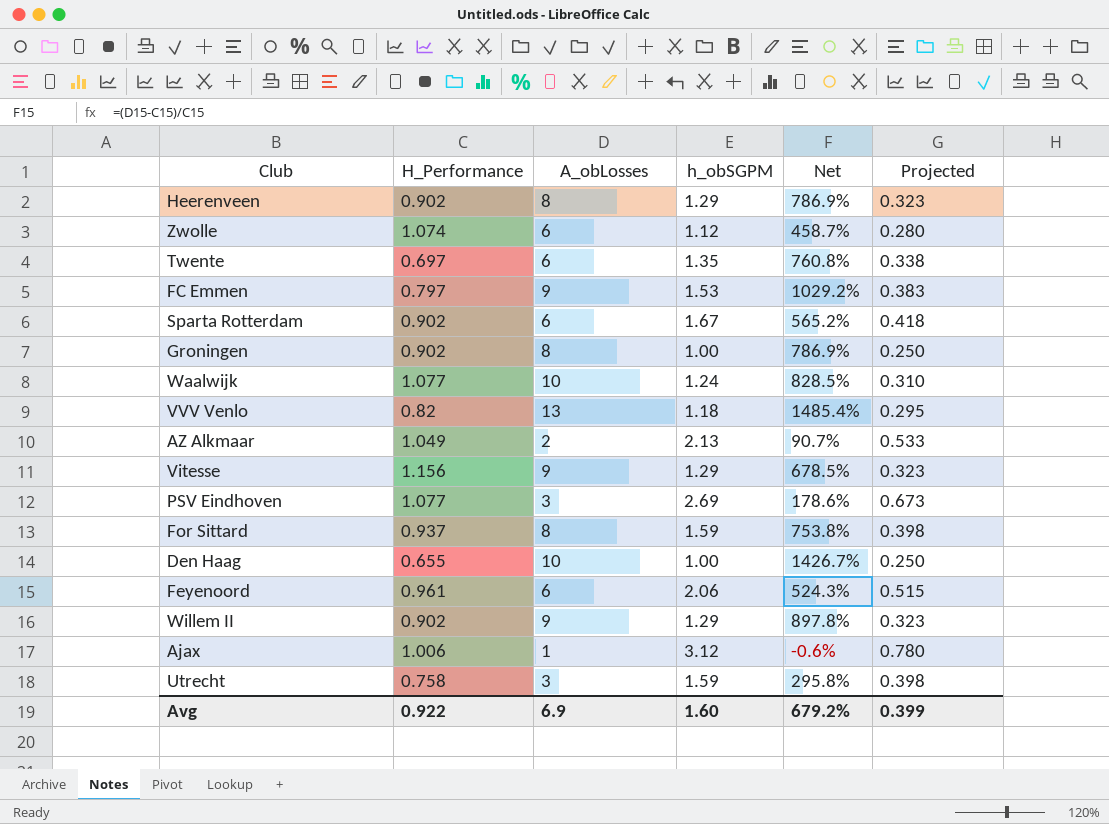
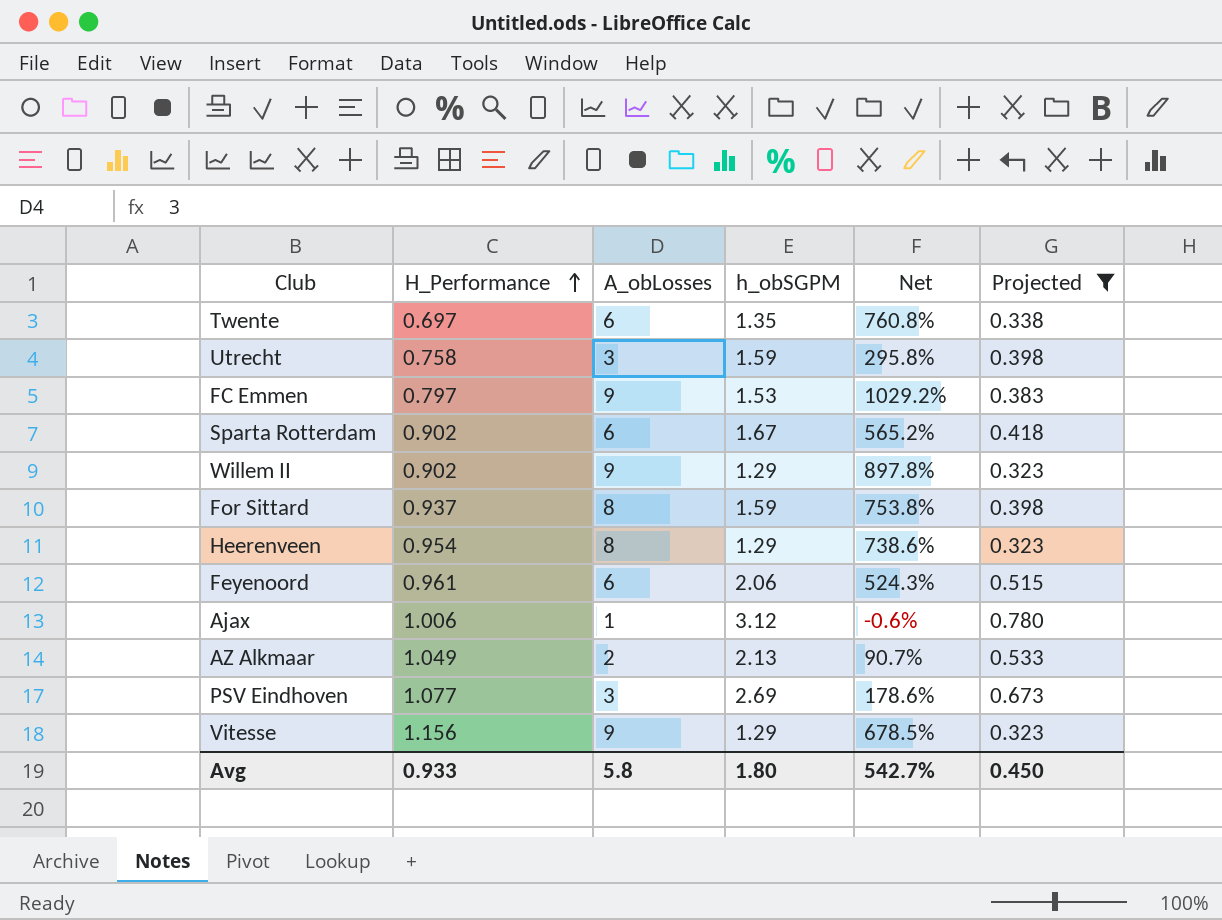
filter: none -> Projected >= 0.323
row order: none -> H_Performance ascending
Heerenveen | H_Performance: 0.902 -> 0.954
Heerenveen | Net: 786.9% -> 738.6%
Avg | H_Performance: 0.922 -> 0.933
Avg | A_obLosses: 6.9 -> 5.8
Avg | h_obSGPM: 1.60 -> 1.80
Avg | Net: 679.2% -> 542.7%
Avg | Projected: 0.399 -> 0.450

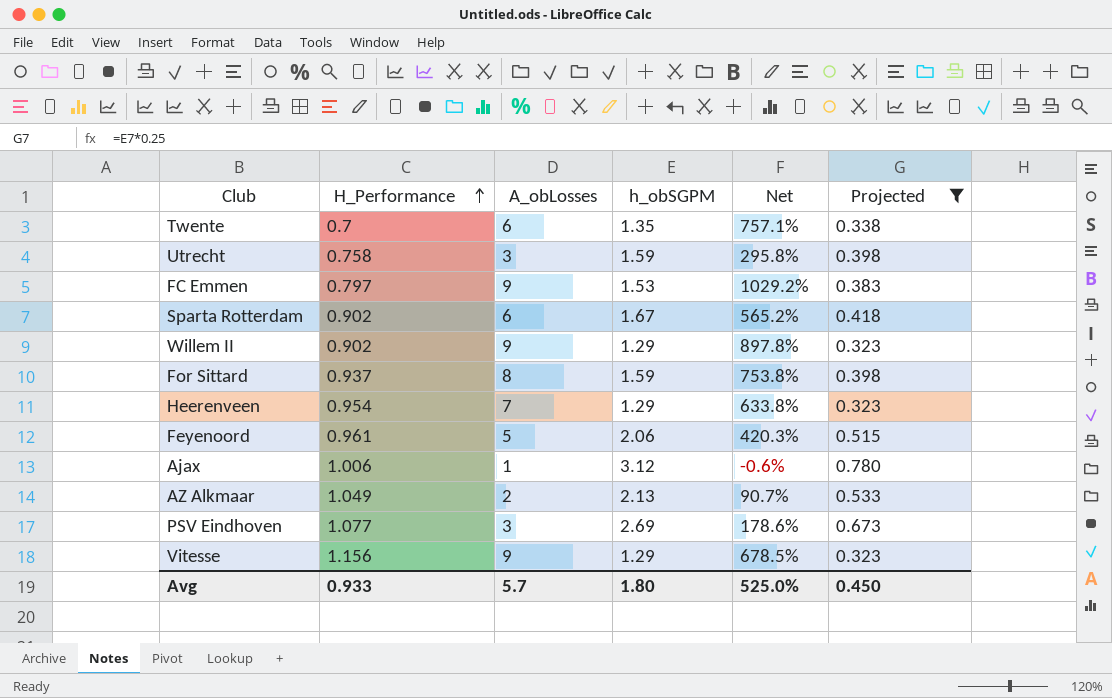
Twente | H_Performance: 0.697 -> 0.7
Twente | Net: 760.8% -> 757.1%
Heerenveen | A_obLosses: 8 -> 7
Heerenveen | Net: 738.6% -> 633.8%
Feyenoord | A_obLosses: 6 -> 5
Feyenoord | Net: 524.3% -> 420.3%
Avg | A_obLosses: 5.8 -> 5.7
Avg | Net: 542.7% -> 525.0%

